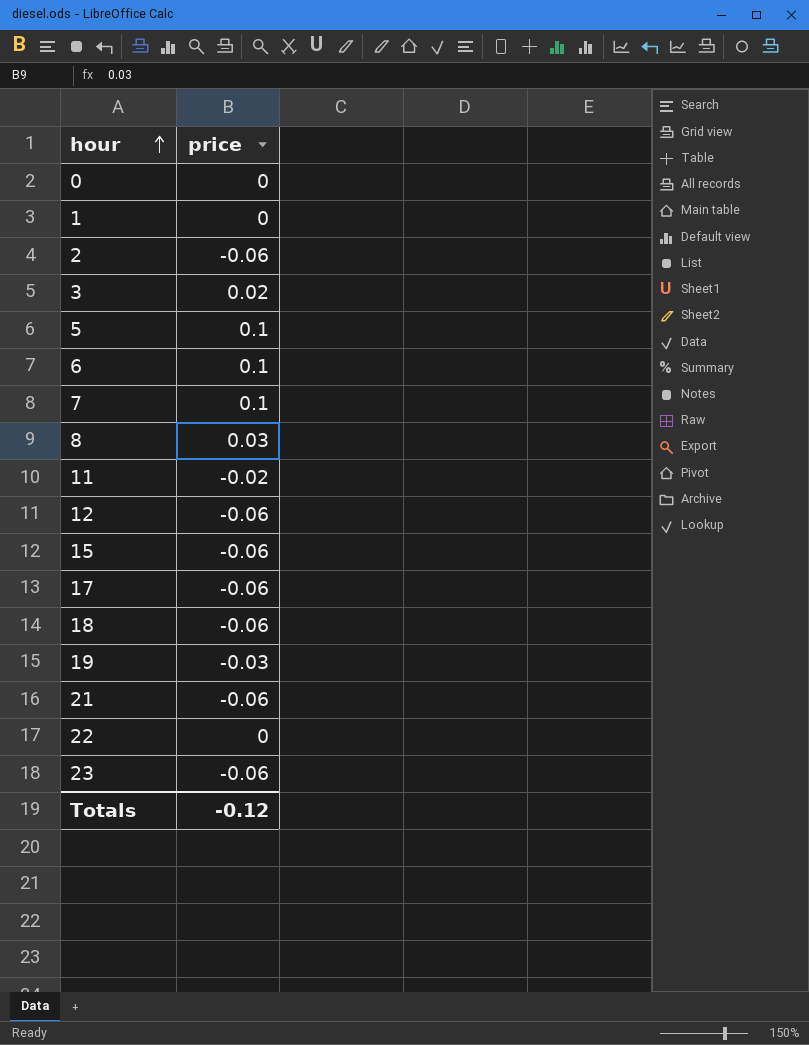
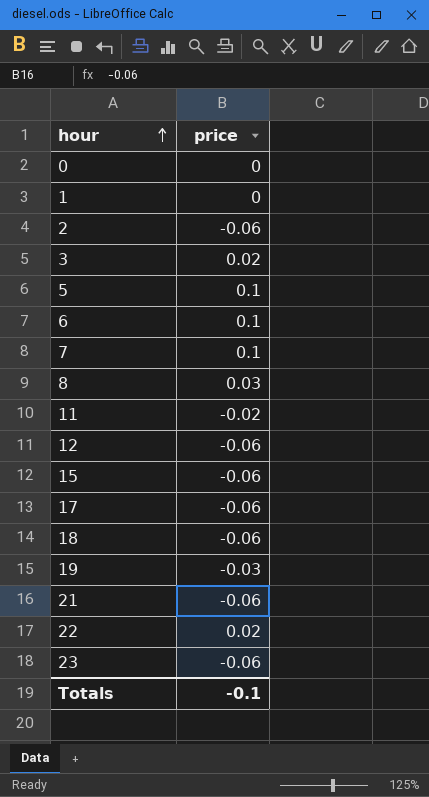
22 | price: 0 -> 0.02
Totals | price: -0.12 -> -0.1

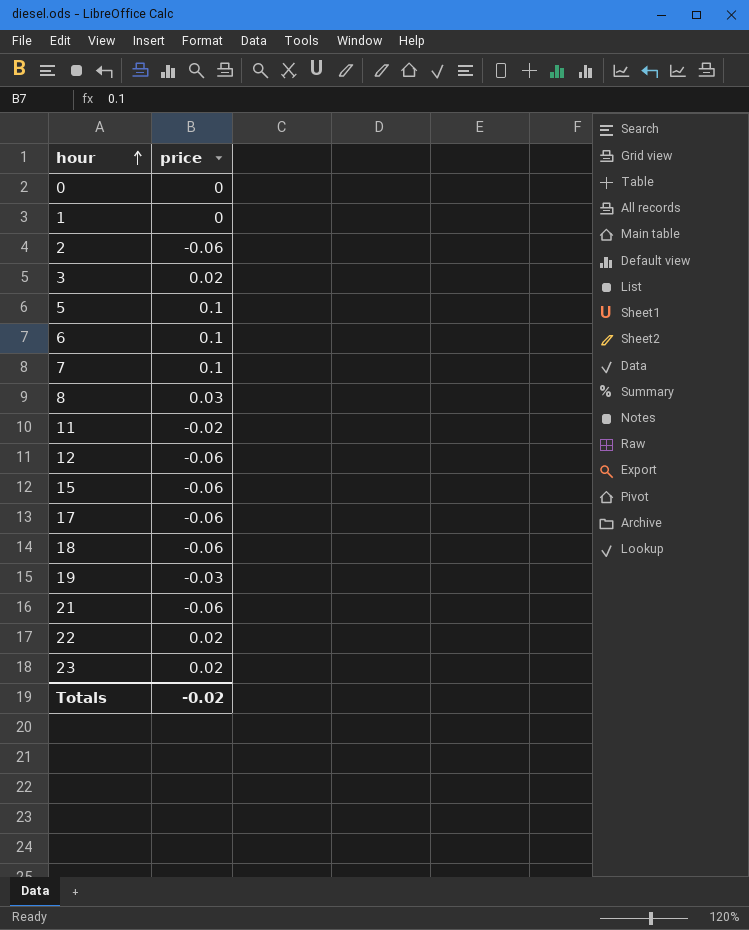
23 | price: -0.06 -> 0.02
Totals | price: -0.1 -> -0.02

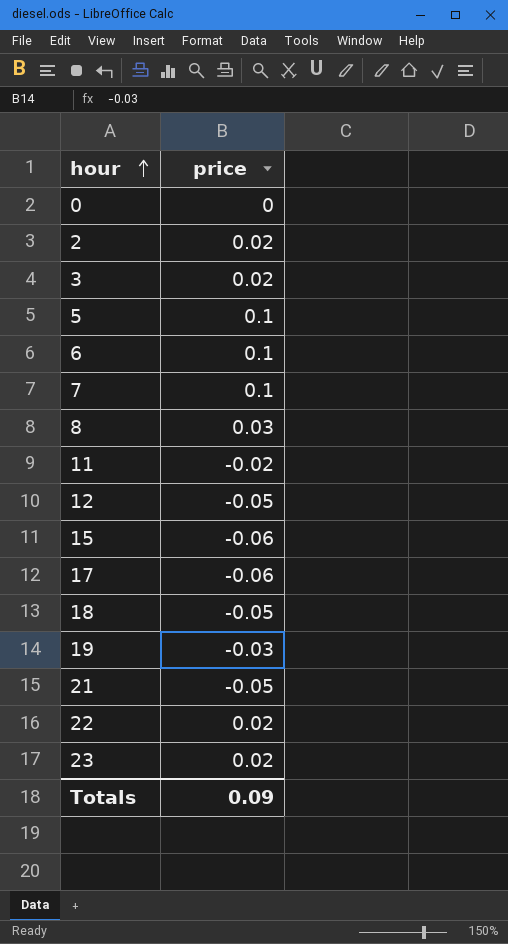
row 1: 0 -> none
2 | price: -0.06 -> 0.02
12 | price: -0.06 -> -0.05
18 | price: -0.06 -> -0.05
21 | price: -0.06 -> -0.05
Totals | price: -0.02 -> 0.09

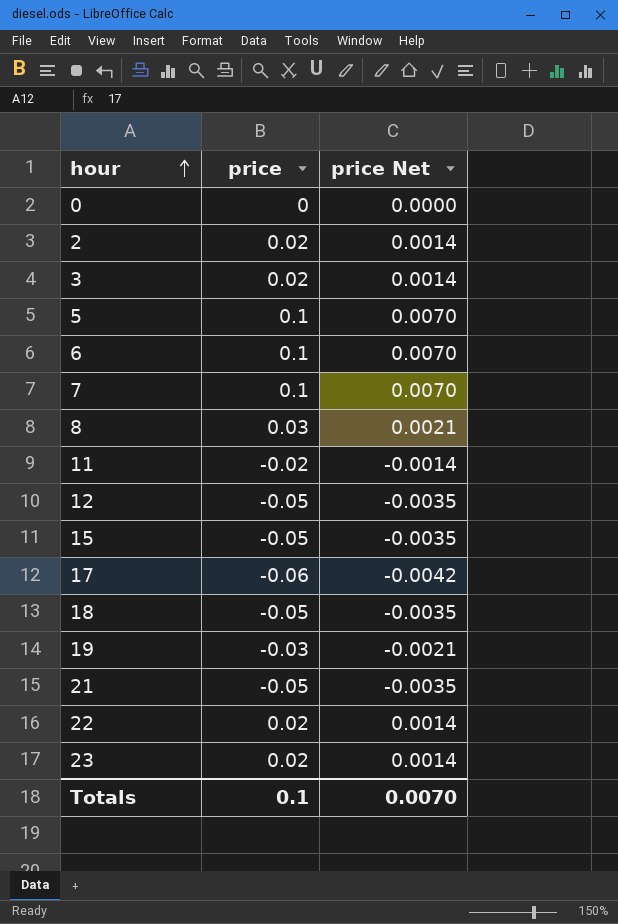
column price Net | formula: none -> [price] * 0.07
15 | price: -0.06 -> -0.05
Totals | price: 0.09 -> 0.1

